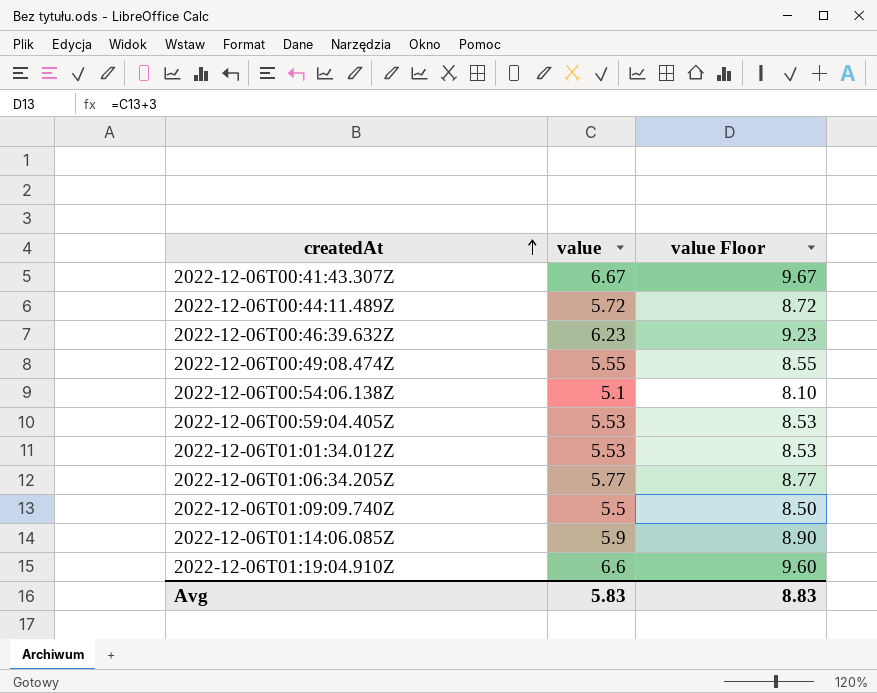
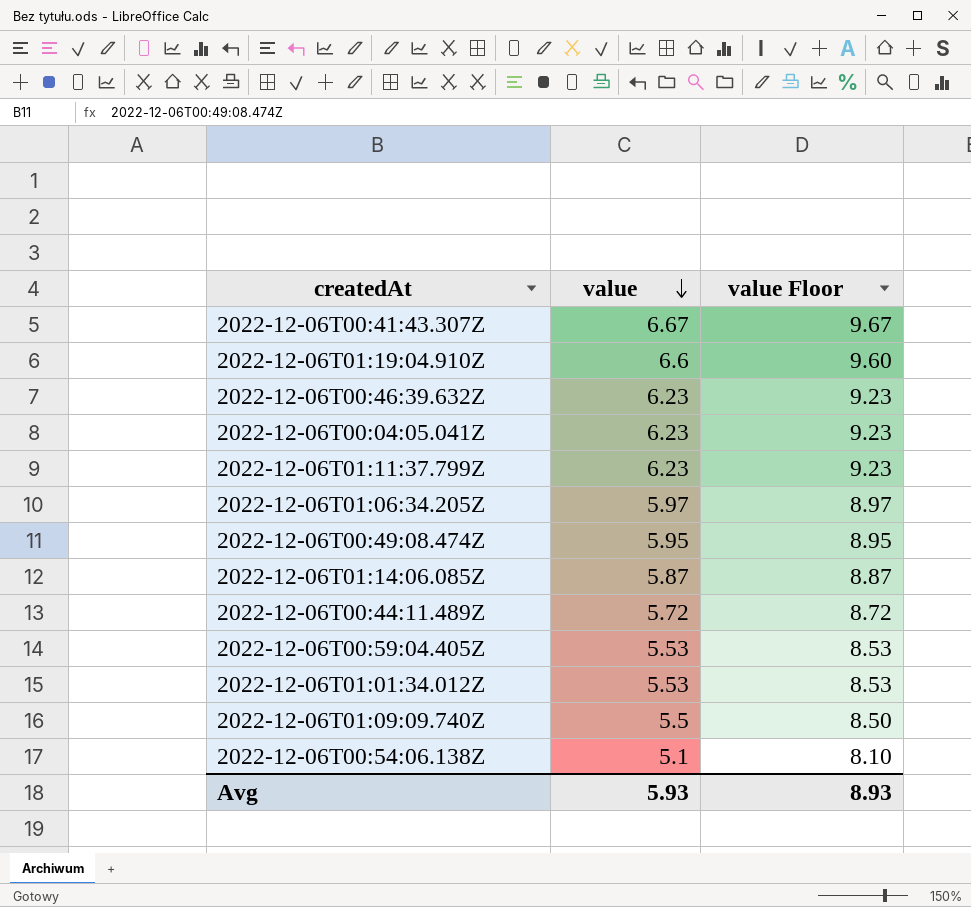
row order: createdAt ascending -> value descending
row 2022-12-06T00:04:05.041Z: none -> 6.23 | 9.23
row 2022-12-06T01:11:37.799Z: none -> 6.23 | 9.23
2022-12-06T01:06:34.205Z | value: 5.77 -> 5.97
2022-12-06T01:06:34.205Z | value Floor: 8.77 -> 8.97
2022-12-06T00:49:08.474Z | value: 5.55 -> 5.95
2022-12-06T00:49:08.474Z | value Floor: 8.55 -> 8.95
2022-12-06T01:14:06.085Z | value: 5.9 -> 5.87
2022-12-06T01:14:06.085Z | value Floor: 8.90 -> 8.87
Avg | value: 5.83 -> 5.93
Avg | value Floor: 8.83 -> 8.93

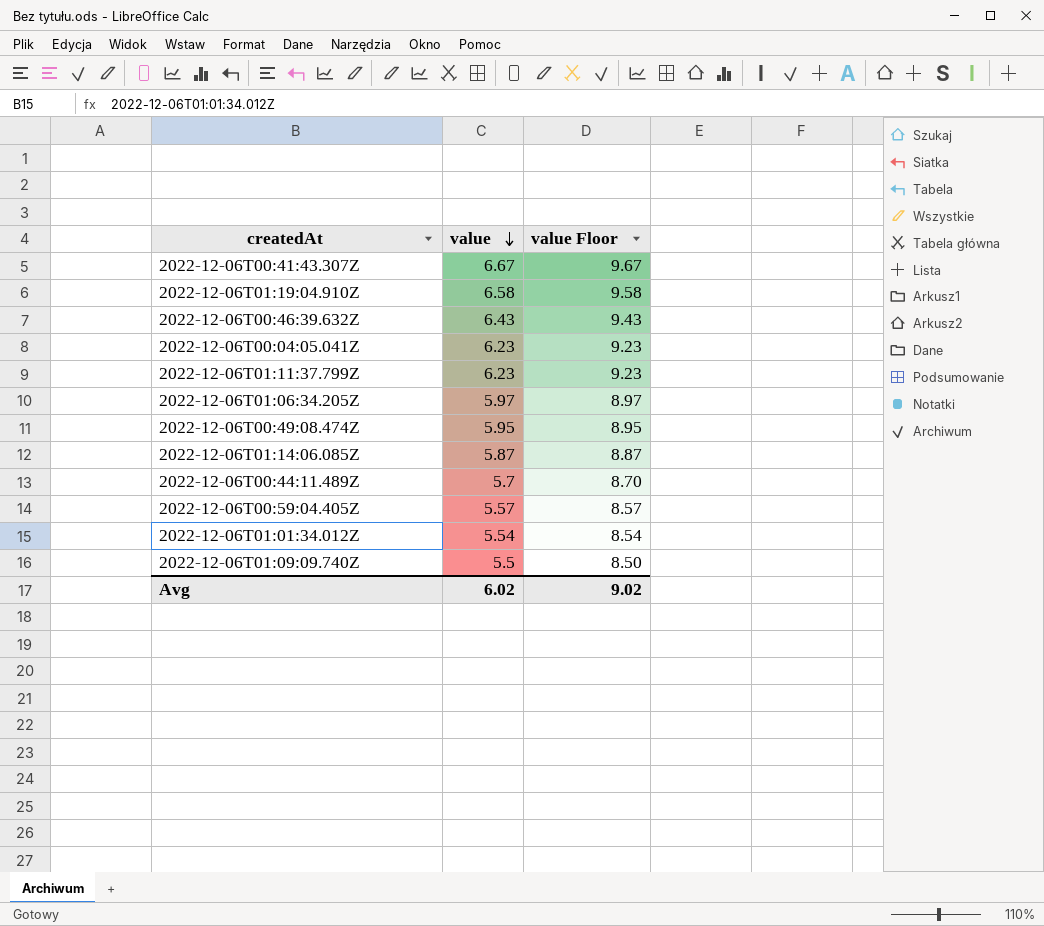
row 2022-12-06T00:54:06.138Z: 5.1 | 8.10 -> none
2022-12-06T01:19:04.910Z | value: 6.6 -> 6.58
2022-12-06T01:19:04.910Z | value Floor: 9.60 -> 9.58
2022-12-06T00:46:39.632Z | value: 6.23 -> 6.43
2022-12-06T00:46:39.632Z | value Floor: 9.23 -> 9.43
2022-12-06T00:44:11.489Z | value: 5.72 -> 5.7
2022-12-06T00:44:11.489Z | value Floor: 8.72 -> 8.70
2022-12-06T00:59:04.405Z | value: 5.53 -> 5.57
2022-12-06T00:59:04.405Z | value Floor: 8.53 -> 8.57
2022-12-06T01:01:34.012Z | value: 5.53 -> 5.54
2022-12-06T01:01:34.012Z | value Floor: 8.53 -> 8.54
Avg | value: 5.93 -> 6.02
Avg | value Floor: 8.93 -> 9.02

